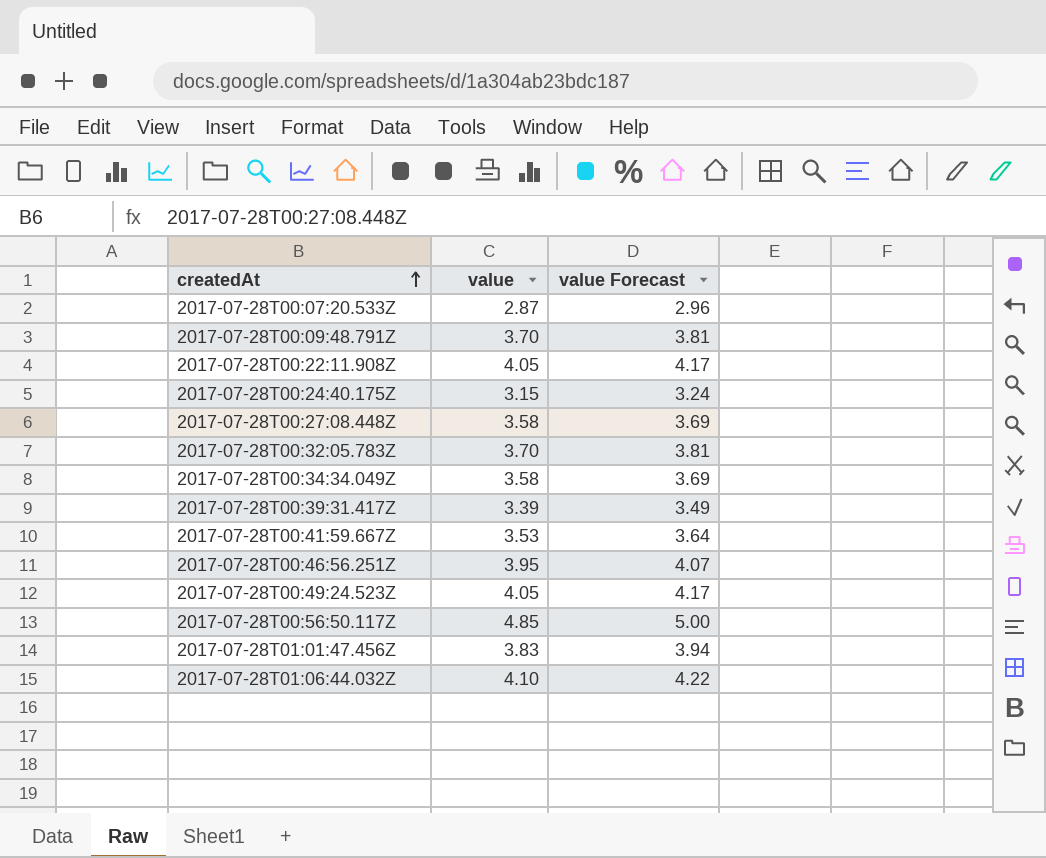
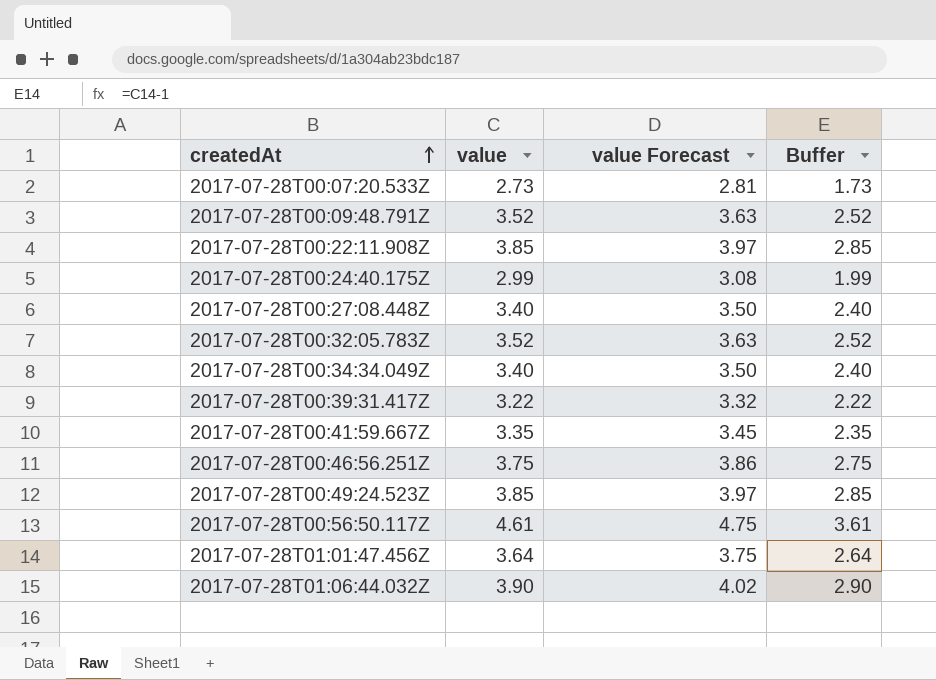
column Buffer | formula: none -> [value] - 1
2017-07-28T00:07:20.533Z | value: 2.87 -> 2.73
2017-07-28T00:07:20.533Z | value Forecast: 2.96 -> 2.81
2017-07-28T00:09:48.791Z | value: 3.70 -> 3.52
2017-07-28T00:09:48.791Z | value Forecast: 3.81 -> 3.63
2017-07-28T00:22:11.908Z | value: 4.05 -> 3.85
2017-07-28T00:22:11.908Z | value Forecast: 4.17 -> 3.97
2017-07-28T00:24:40.175Z | value: 3.15 -> 2.99
2017-07-28T00:24:40.175Z | value Forecast: 3.24 -> 3.08
2017-07-28T00:27:08.448Z | value: 3.58 -> 3.40
2017-07-28T00:27:08.448Z | value Forecast: 3.69 -> 3.50
2017-07-28T00:32:05.783Z | value: 3.70 -> 3.52
2017-07-28T00:32:05.783Z | value Forecast: 3.81 -> 3.63
2017-07-28T00:34:34.049Z | value: 3.58 -> 3.40
2017-07-28T00:34:34.049Z | value Forecast: 3.69 -> 3.50
2017-07-28T00:39:31.417Z | value: 3.39 -> 3.22
2017-07-28T00:39:31.417Z | value Forecast: 3.49 -> 3.32
2017-07-28T00:41:59.667Z | value: 3.53 -> 3.35
2017-07-28T00:41:59.667Z | value Forecast: 3.64 -> 3.45
2017-07-28T00:46:56.251Z | value: 3.95 -> 3.75
2017-07-28T00:46:56.251Z | value Forecast: 4.07 -> 3.86
2017-07-28T00:49:24.523Z | value: 4.05 -> 3.85
2017-07-28T00:49:24.523Z | value Forecast: 4.17 -> 3.97
2017-07-28T00:56:50.117Z | value: 4.85 -> 4.61
2017-07-28T00:56:50.117Z | value Forecast: 5.00 -> 4.75
2017-07-28T01:01:47.456Z | value: 3.83 -> 3.64
2017-07-28T01:01:47.456Z | value Forecast: 3.94 -> 3.75
2017-07-28T01:06:44.032Z | value: 4.10 -> 3.90
2017-07-28T01:06:44.032Z | value Forecast: 4.22 -> 4.02

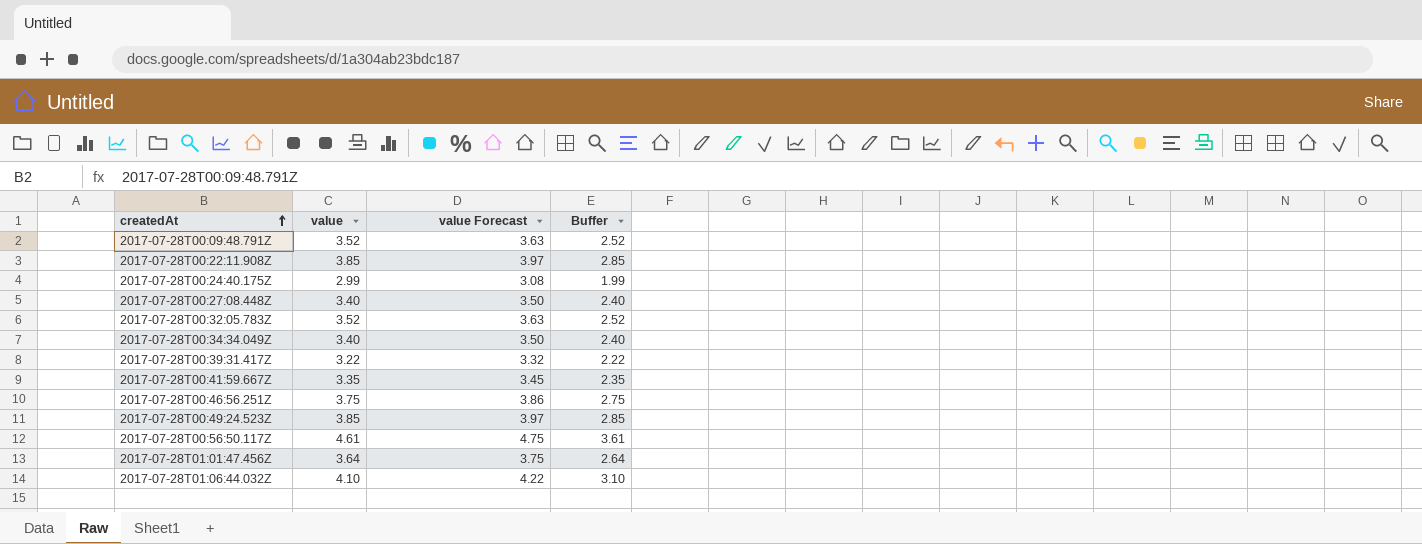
row 2017-07-28T00:07:20.533Z: 2.73 | 2.81 | 1.73 -> none
2017-07-28T01:06:44.032Z | value: 3.90 -> 4.10
2017-07-28T01:06:44.032Z | value Forecast: 4.02 -> 4.22
2017-07-28T01:06:44.032Z | Buffer: 2.90 -> 3.10

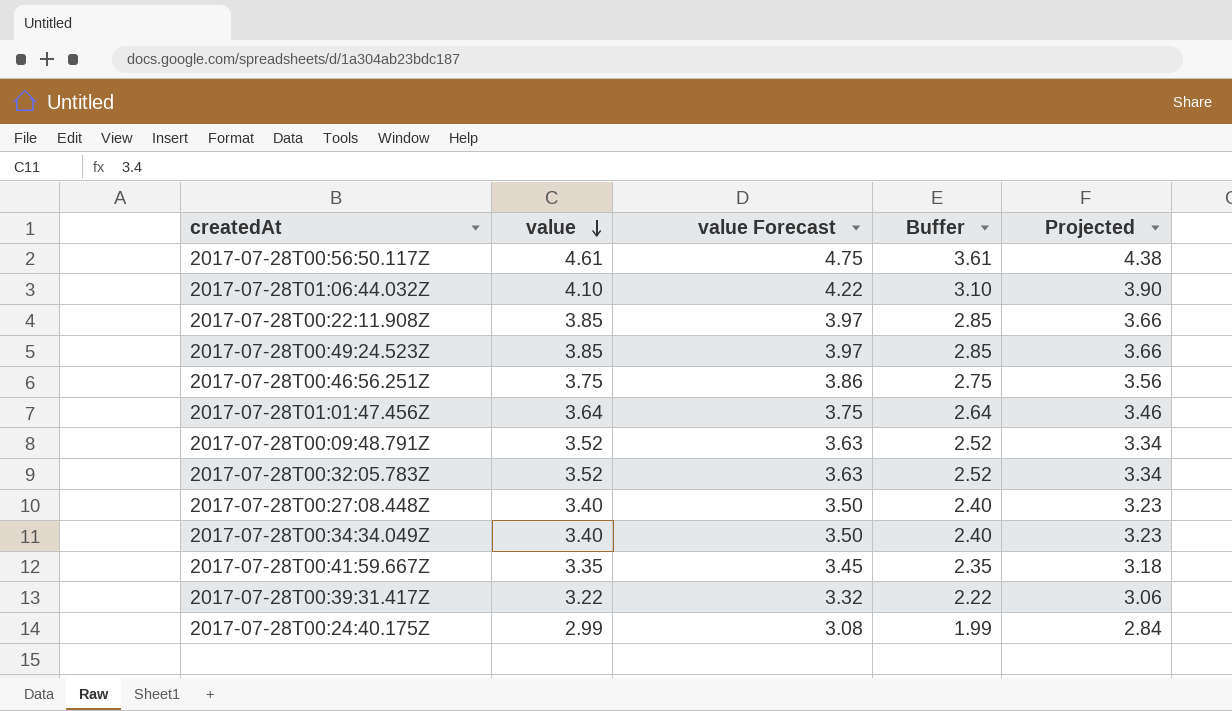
row order: createdAt ascending -> value descending
column Projected | formula: none -> [value] * 0.95

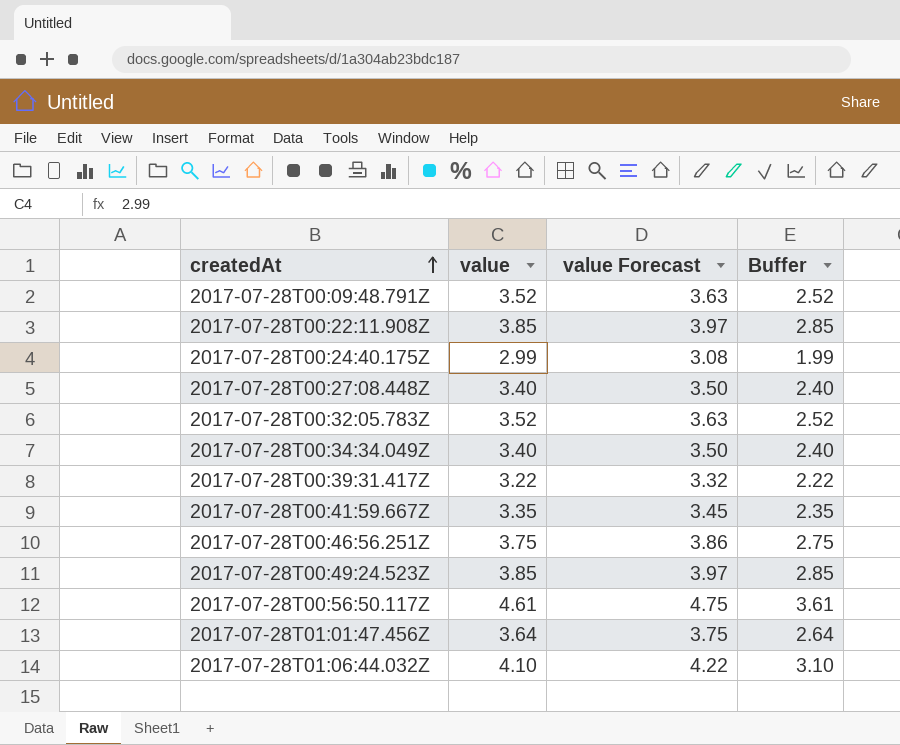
row order: value descending -> createdAt ascending
column Projected | formula: [value] * 0.95 -> none

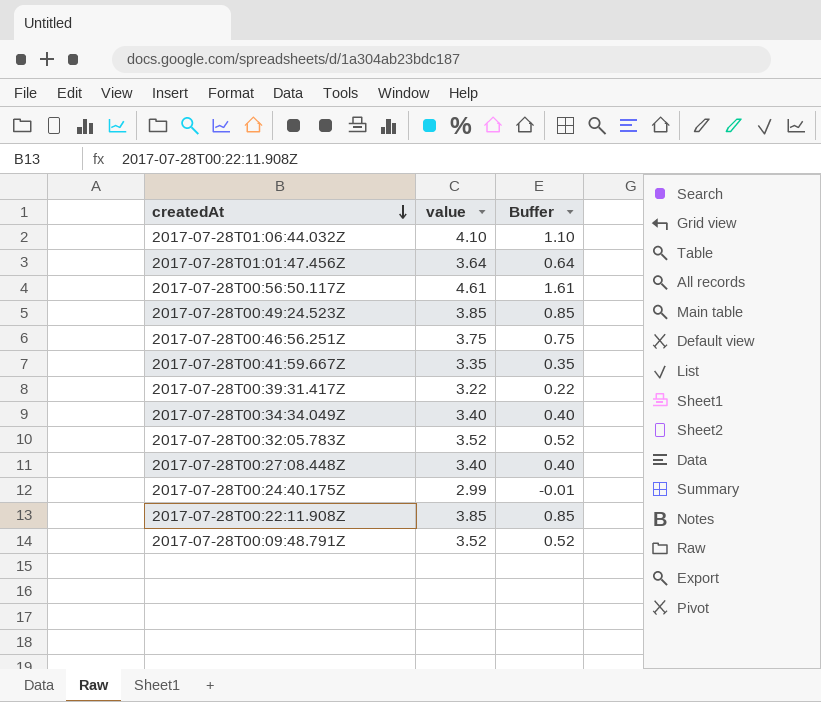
row order: createdAt ascending -> createdAt descending
column value Forecast | formula: [value] * 1.03 -> none
column Buffer | formula: [value] - 1 -> [value] - 3

